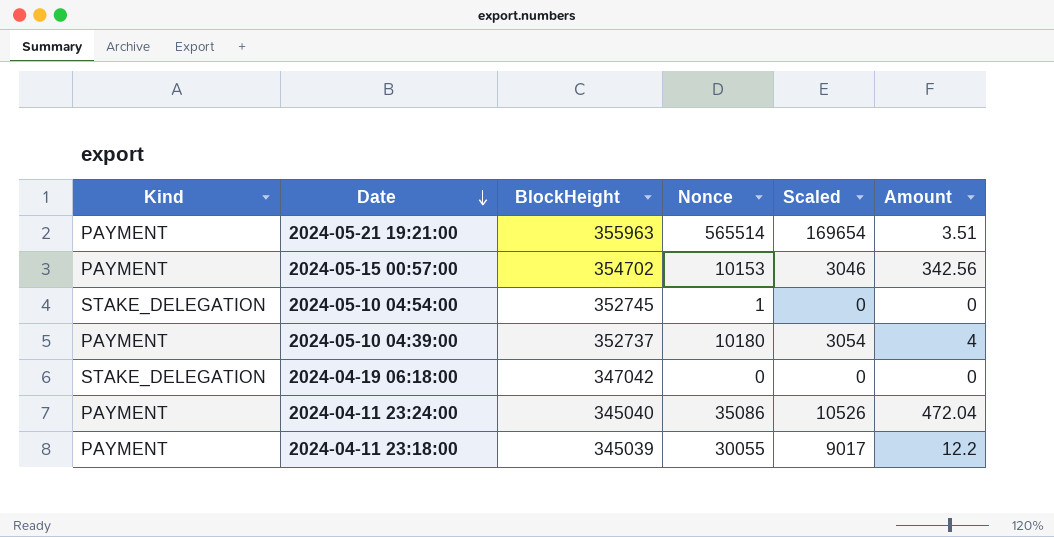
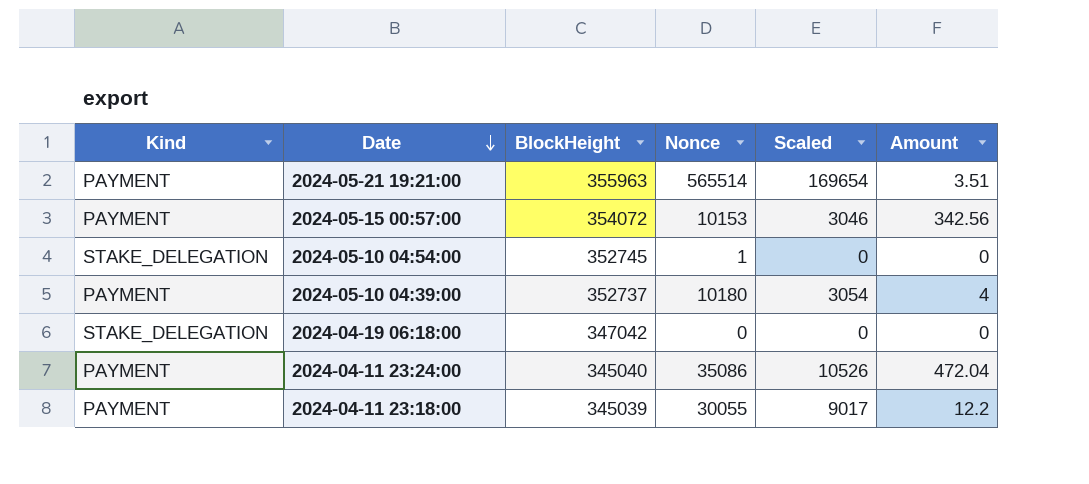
2024-05-15 00:57:00 | BlockHeight: 354702 -> 354072

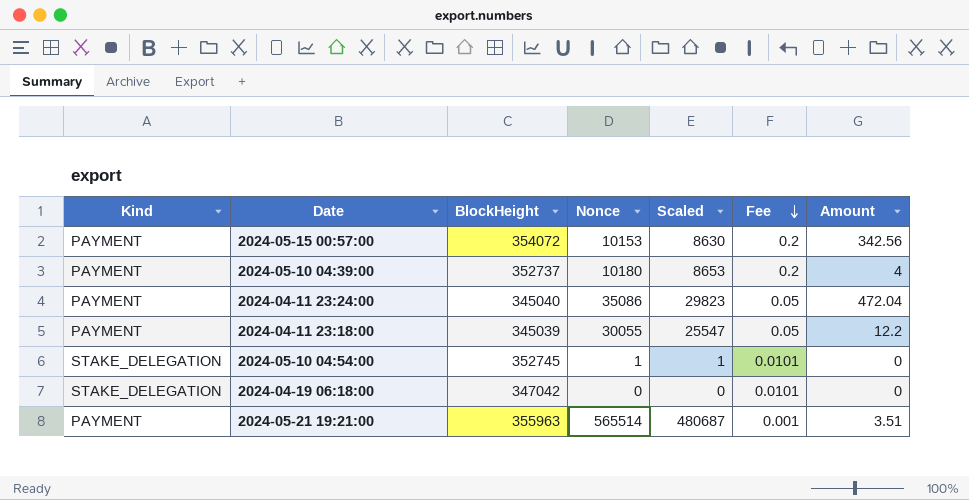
row order: Date descending -> Fee descending
column Scaled | formula: [Nonce] * 0.3 -> [Nonce] * 0.85
column Fee | position: none -> 6

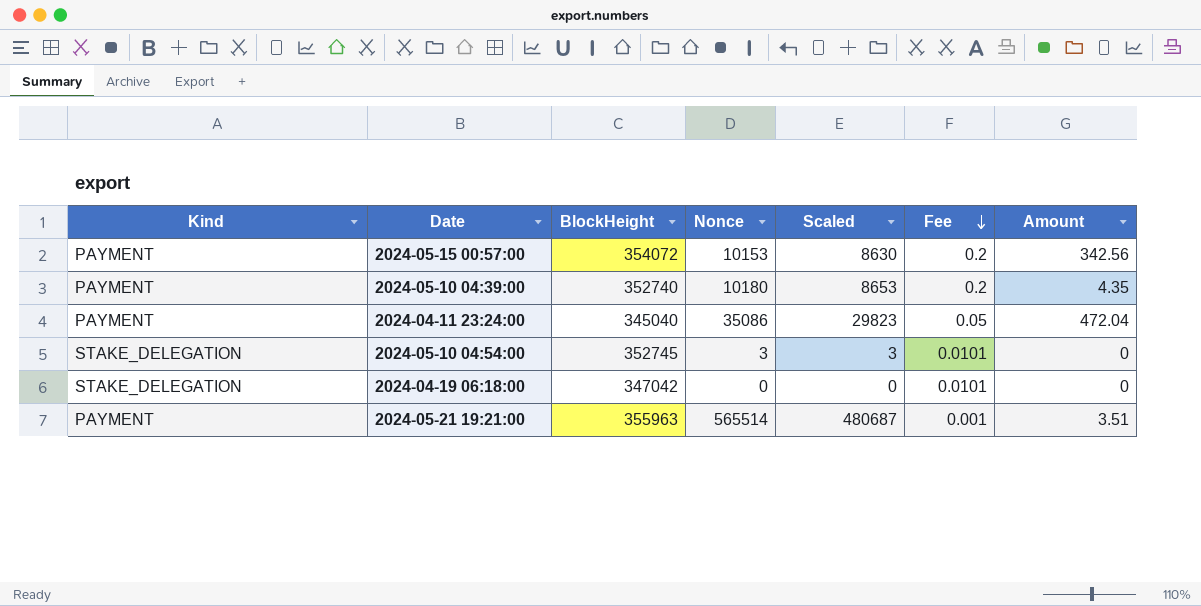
row 2024-04-11 23:18:00: PAYMENT | 345039 | 30055 | 25547 | 0.05 | 12.2 -> none
2024-05-10 04:39:00 | BlockHeight: 352737 -> 352740
2024-05-10 04:39:00 | Amount: 4 -> 4.35
2024-05-10 04:54:00 | Nonce: 1 -> 3
2024-05-10 04:54:00 | Scaled: 1 -> 3

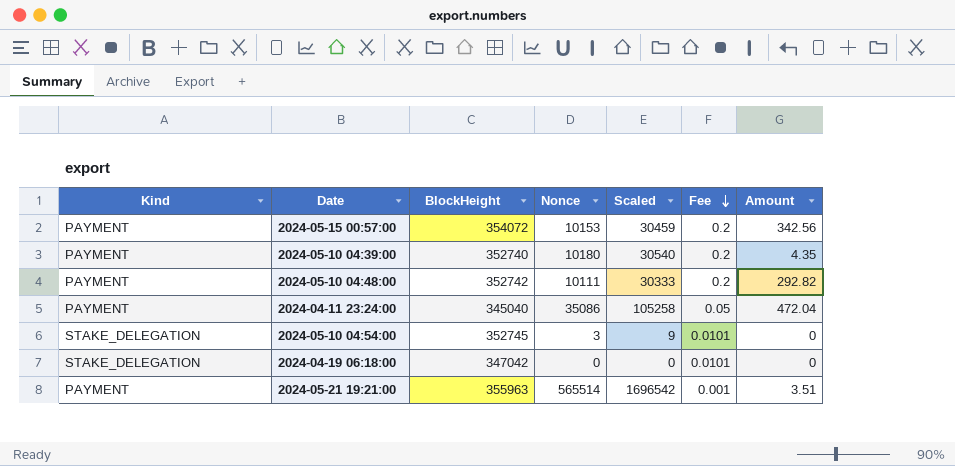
column Scaled | formula: [Nonce] * 0.85 -> [Nonce] * 3
row 2024-05-10 04:48:00: none -> PAYMENT | 352742 | 10111 | 30333 | 0.2 | 292.82

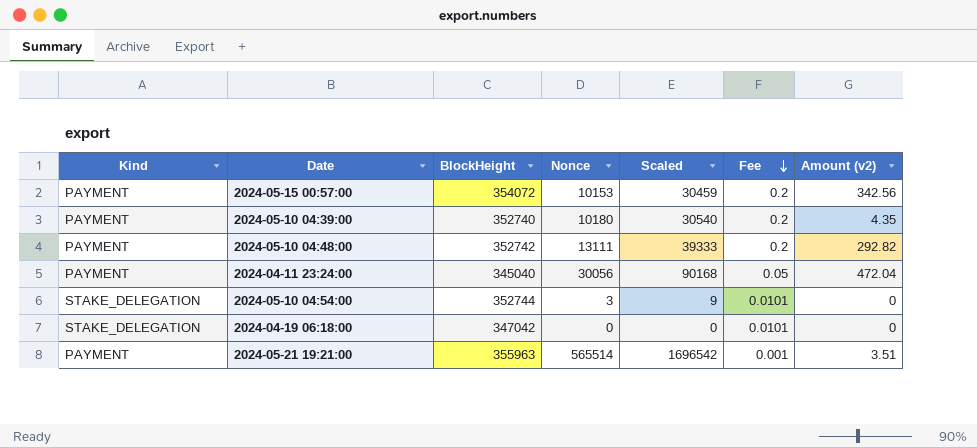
column name: Amount -> Amount (v2)
2024-05-10 04:48:00 | Nonce: 10111 -> 13111
2024-05-10 04:48:00 | Scaled: 30333 -> 39333
2024-04-11 23:24:00 | Nonce: 35086 -> 30056
2024-04-11 23:24:00 | Scaled: 105258 -> 90168
2024-05-10 04:54:00 | BlockHeight: 352745 -> 352744

